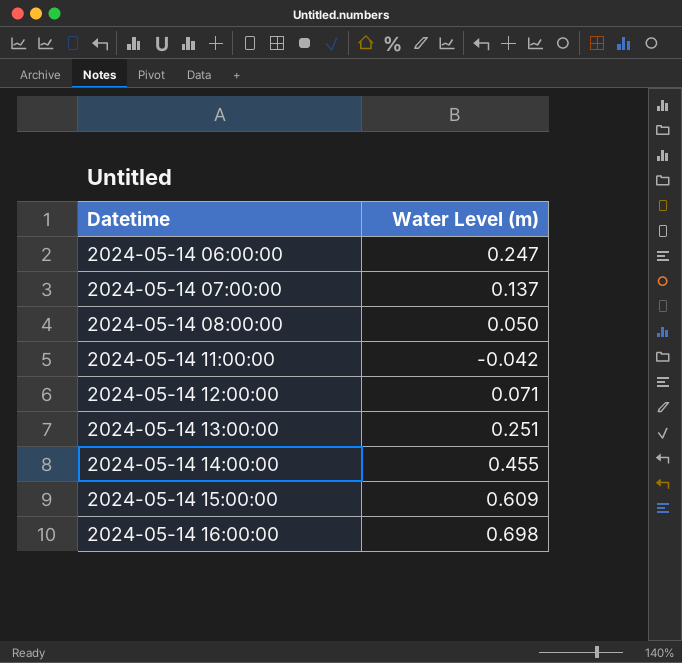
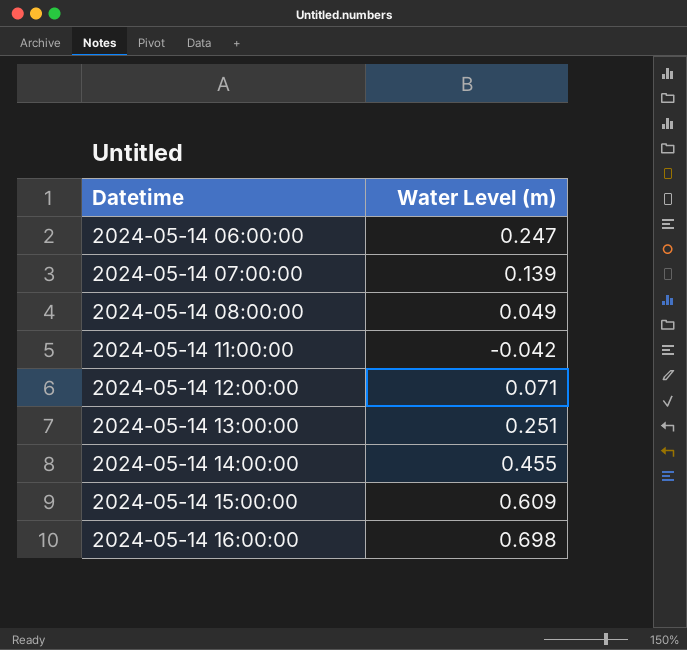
2024-05-14 07:00:00 | Water Level (m): 0.137 -> 0.139
2024-05-14 08:00:00 | Water Level (m): 0.050 -> 0.049

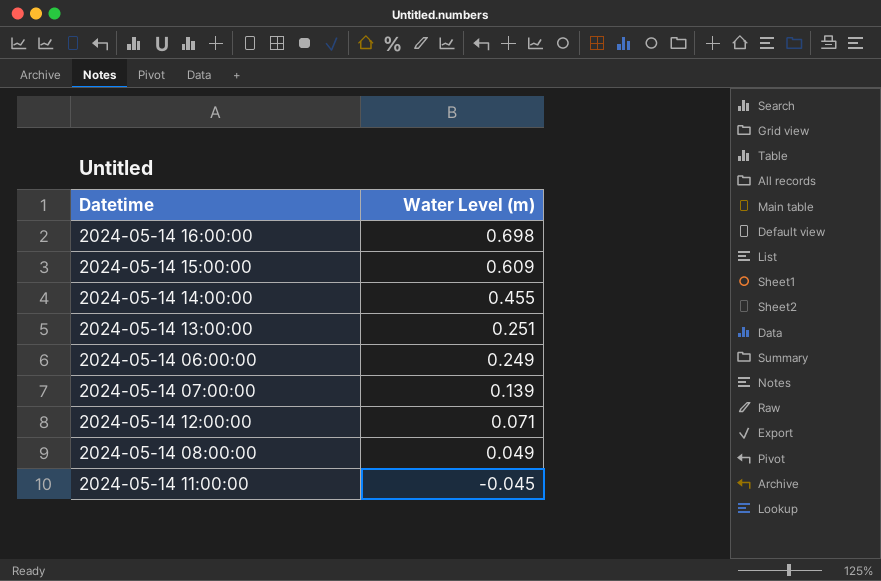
row order: Datetime ascending -> Water Level (m) descending
2024-05-14 06:00:00 | Water Level (m): 0.247 -> 0.249
2024-05-14 11:00:00 | Water Level (m): -0.042 -> -0.045

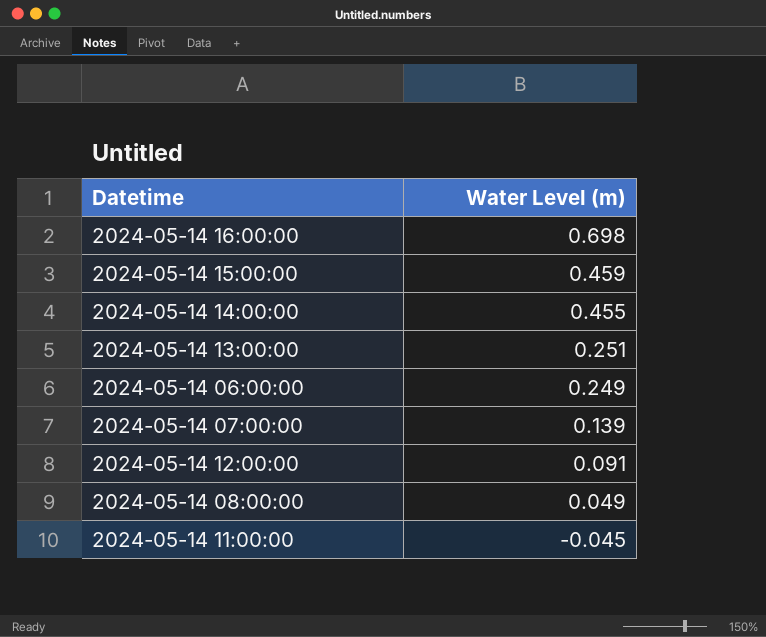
2024-05-14 15:00:00 | Water Level (m): 0.609 -> 0.459
2024-05-14 12:00:00 | Water Level (m): 0.071 -> 0.091

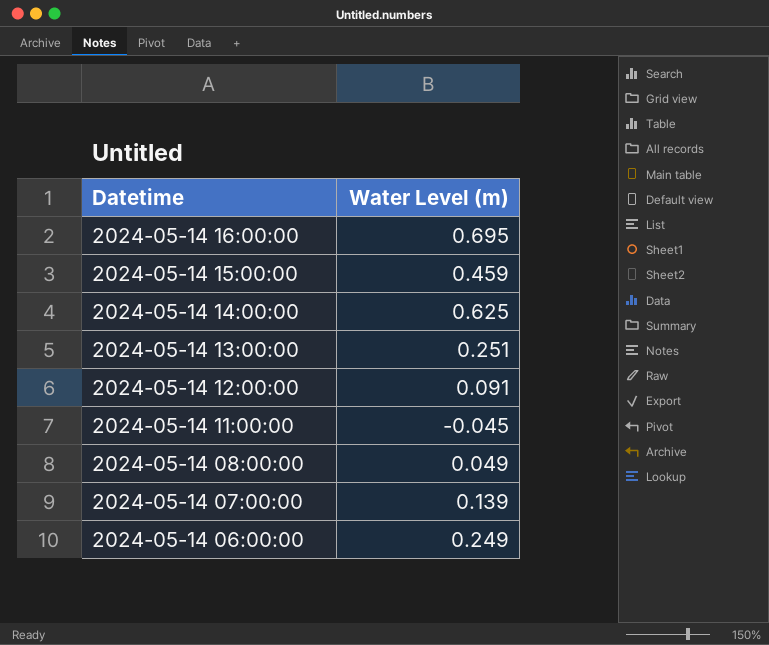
row order: Water Level (m) descending -> Datetime descending
2024-05-14 16:00:00 | Water Level (m): 0.698 -> 0.695
2024-05-14 14:00:00 | Water Level (m): 0.455 -> 0.625

